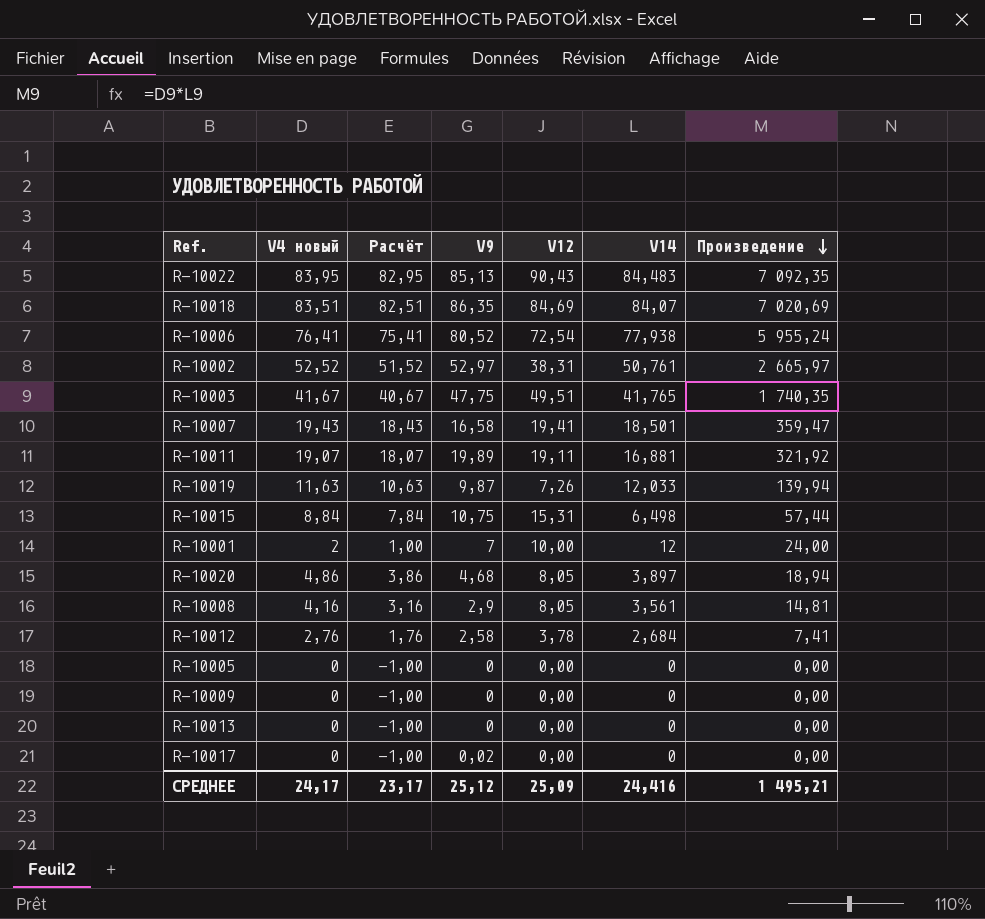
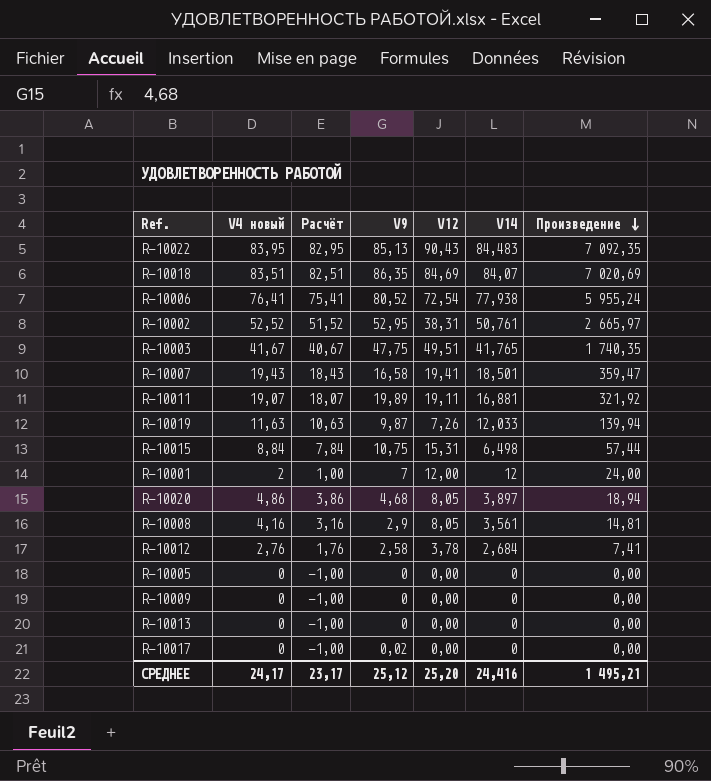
R-10002 | V9: 52,97 -> 52,95
R-10001 | V12: 10,00 -> 12,00
СРЕДНЕЕ | V12: 25,09 -> 25,20

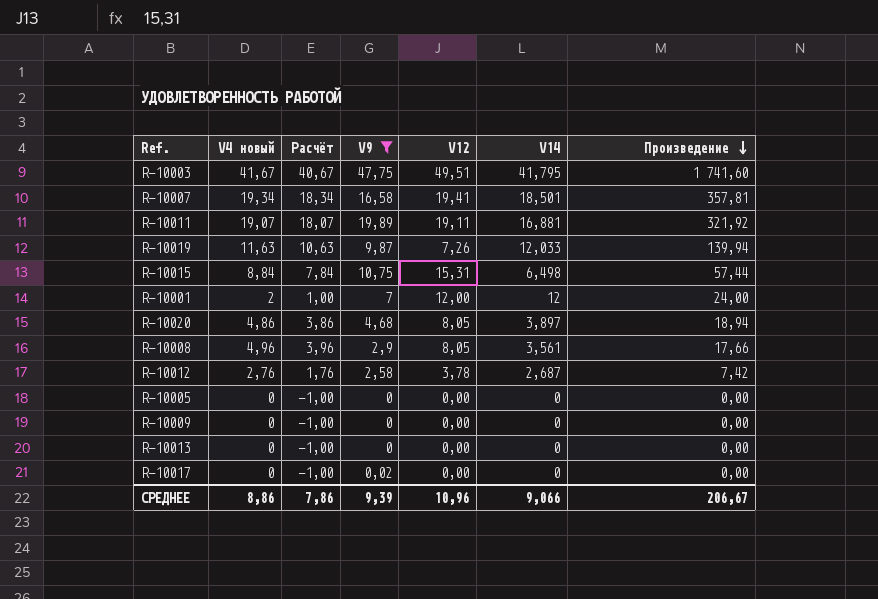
filter: none -> V9 <= 47,75
R-10003 | V14: 41,765 -> 41,795
R-10003 | Произведение: 1 740,35 -> 1 741,60
R-10007 | V4 новый: 19,43 -> 19,34
R-10007 | Расчёт: 18,43 -> 18,34
R-10007 | Произведение: 359,47 -> 357,81
R-10008 | V4 новый: 4,16 -> 4,96
R-10008 | Расчёт: 3,16 -> 3,96
R-10008 | Произведение: 14,81 -> 17,66
R-10012 | V14: 2,684 -> 2,687
R-10012 | Произведение: 7,41 -> 7,42
СРЕДНЕЕ | V4 новый: 24,17 -> 8,86
СРЕДНЕЕ | Расчёт: 23,17 -> 7,86
СРЕДНЕЕ | V9: 25,12 -> 9,39
СРЕДНЕЕ | V12: 25,20 -> 10,96
СРЕДНЕЕ | V14: 24,416 -> 9,066
СРЕДНЕЕ | Произведение: 1 495,21 -> 206,67

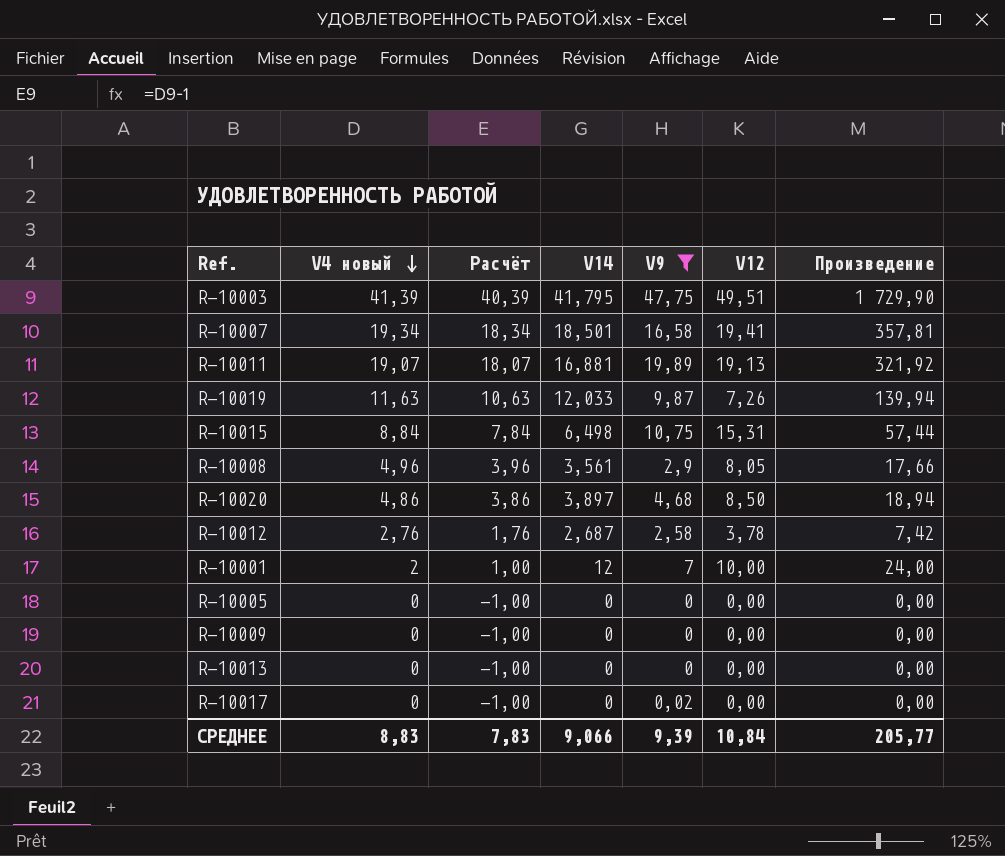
row order: Произведение descending -> V4 новый descending
column V14 | position: 6 -> 4
R-10003 | V4 новый: 41,67 -> 41,39
R-10003 | Расчёт: 40,67 -> 40,39
R-10003 | Произведение: 1 741,60 -> 1 729,90
R-10011 | V12: 19,11 -> 19,13
R-10020 | V12: 8,05 -> 8,50
R-10001 | V12: 12,00 -> 10,00
СРЕДНЕЕ | V4 новый: 8,86 -> 8,83
СРЕДНЕЕ | Расчёт: 7,86 -> 7,83
СРЕДНЕЕ | V12: 10,96 -> 10,84
СРЕДНЕЕ | Произведение: 206,67 -> 205,77

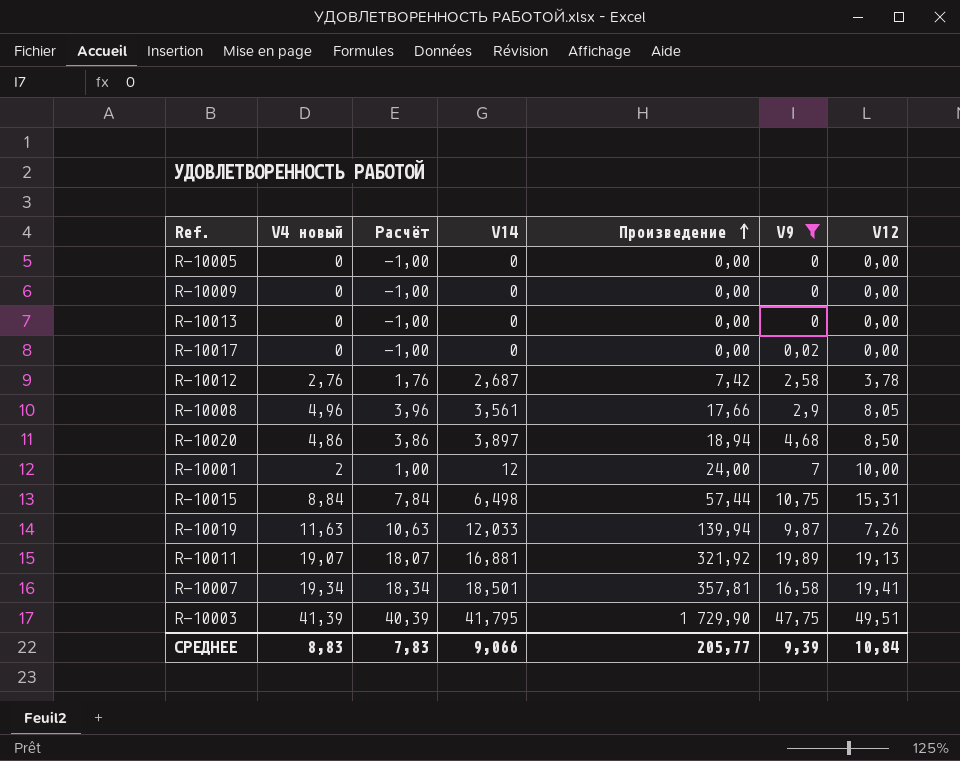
row order: V4 новый descending -> Произведение ascending
column Произведение | position: 7 -> 5

